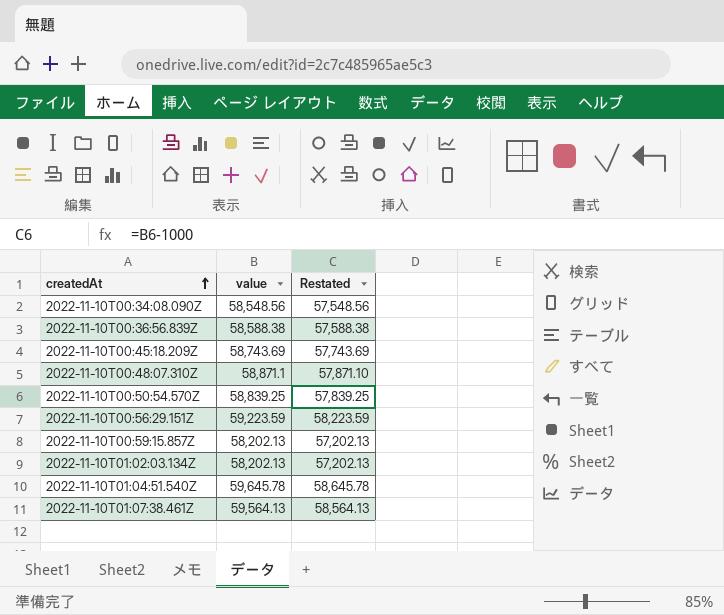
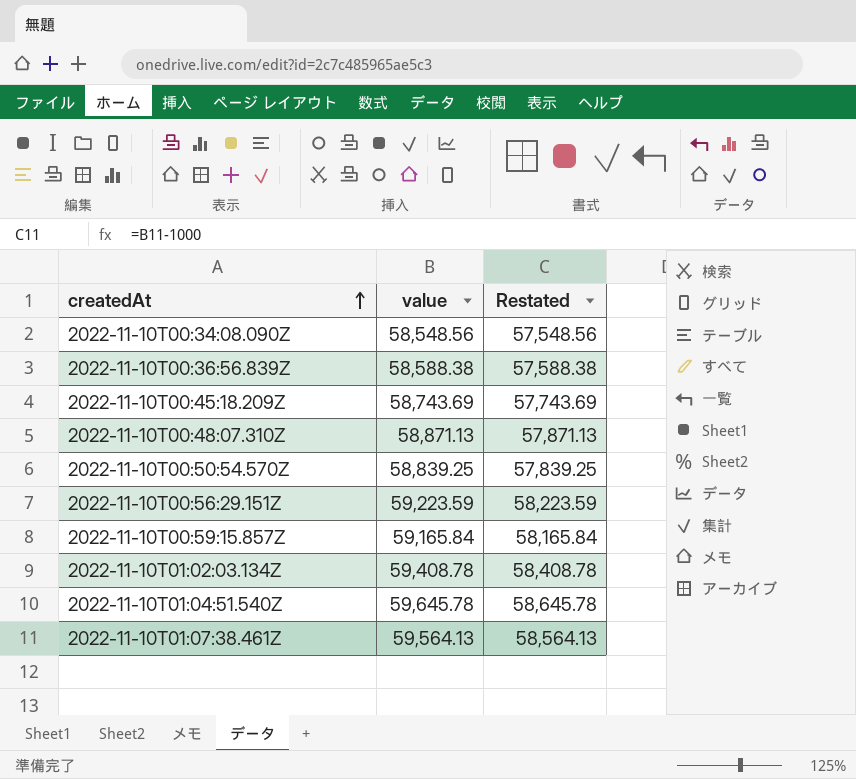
2022-11-10T00:48:07.310Z | value: 58,871.1 -> 58,871.13
2022-11-10T00:48:07.310Z | Restated: 57,871.10 -> 57,871.13
2022-11-10T00:59:15.857Z | value: 58,202.13 -> 59,165.84
2022-11-10T00:59:15.857Z | Restated: 57,202.13 -> 58,165.84
2022-11-10T01:02:03.134Z | value: 58,202.13 -> 59,408.78
2022-11-10T01:02:03.134Z | Restated: 57,202.13 -> 58,408.78

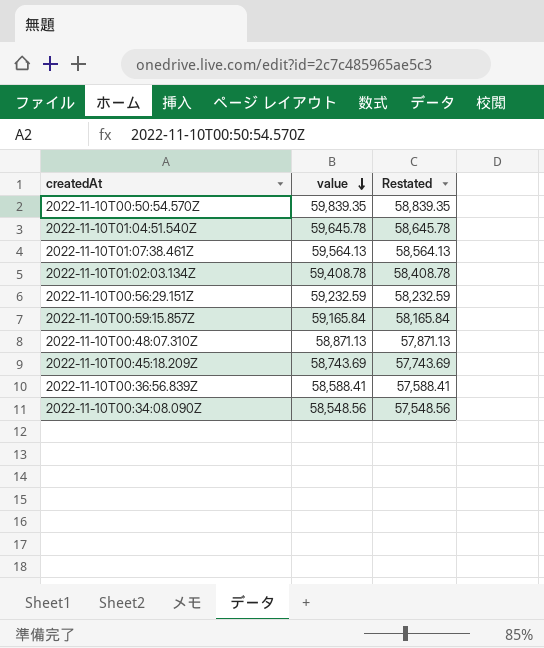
row order: createdAt ascending -> value descending
2022-11-10T00:50:54.570Z | value: 58,839.25 -> 59,839.35
2022-11-10T00:50:54.570Z | Restated: 57,839.25 -> 58,839.35
2022-11-10T00:56:29.151Z | value: 59,223.59 -> 59,232.59
2022-11-10T00:56:29.151Z | Restated: 58,223.59 -> 58,232.59
2022-11-10T00:36:56.839Z | value: 58,588.38 -> 58,588.41
2022-11-10T00:36:56.839Z | Restated: 57,588.38 -> 57,588.41

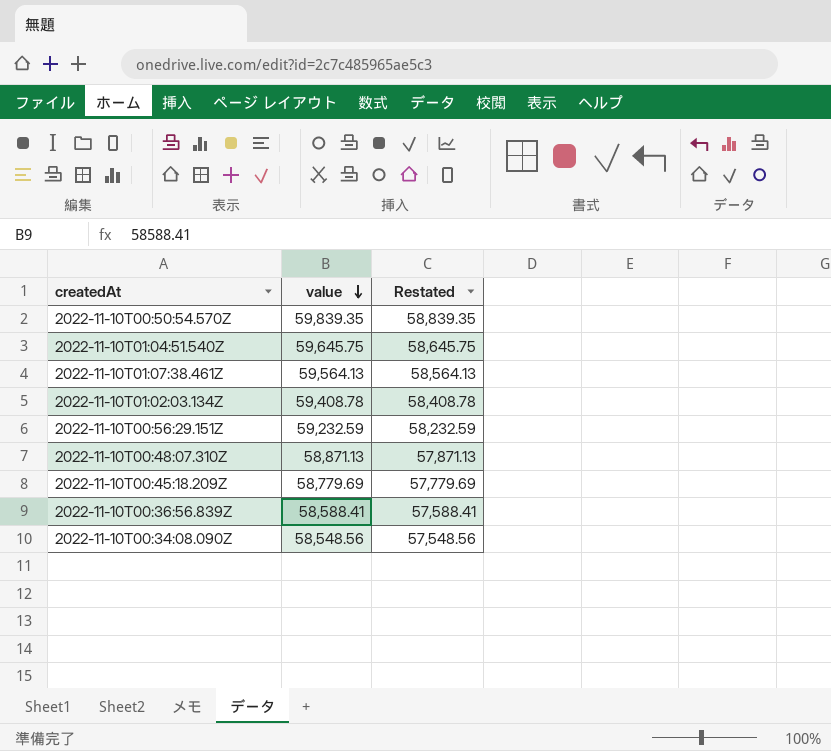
row 2022-11-10T00:59:15.857Z: 59,165.84 | 58,165.84 -> none
2022-11-10T01:04:51.540Z | value: 59,645.78 -> 59,645.75
2022-11-10T01:04:51.540Z | Restated: 58,645.78 -> 58,645.75
2022-11-10T00:45:18.209Z | value: 58,743.69 -> 58,779.69
2022-11-10T00:45:18.209Z | Restated: 57,743.69 -> 57,779.69

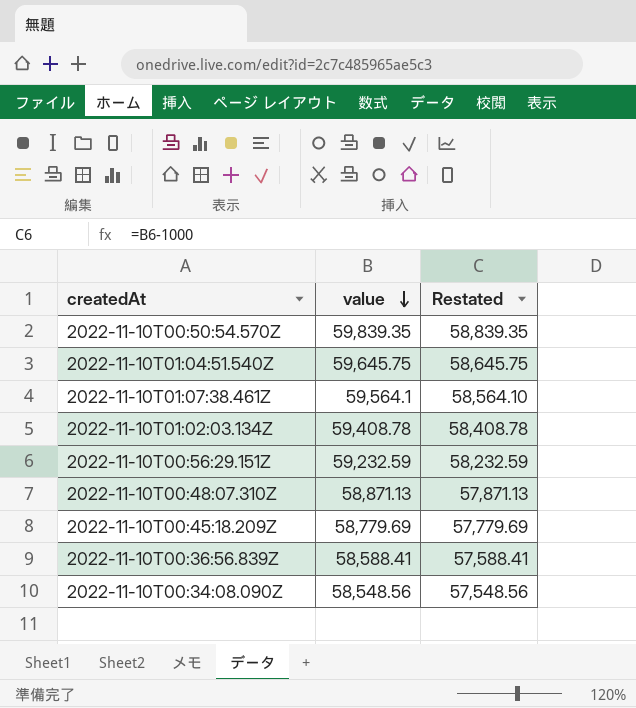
2022-11-10T01:07:38.461Z | value: 59,564.13 -> 59,564.1
2022-11-10T01:07:38.461Z | Restated: 58,564.13 -> 58,564.10

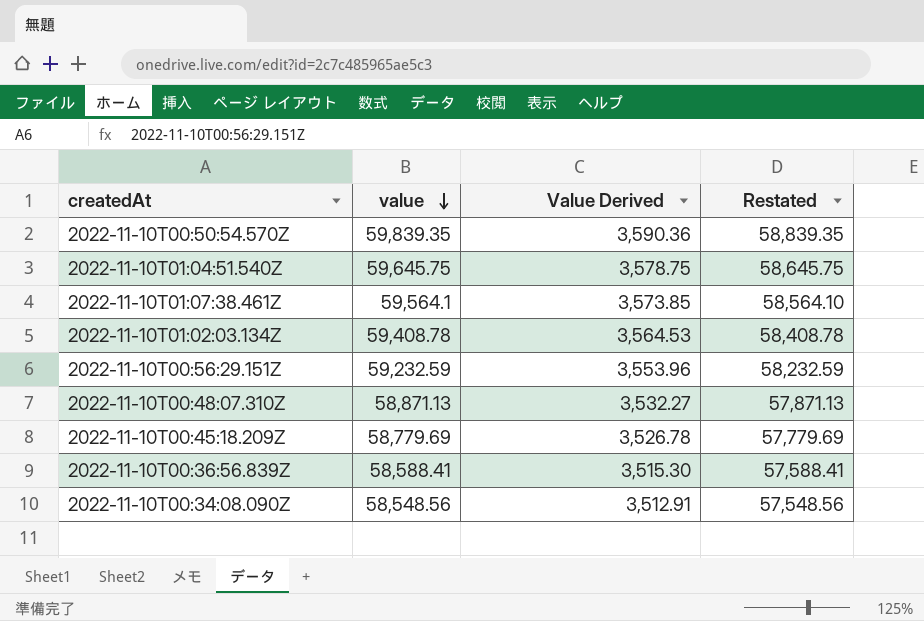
column Value Derived | formula: none -> [value] * 0.06

